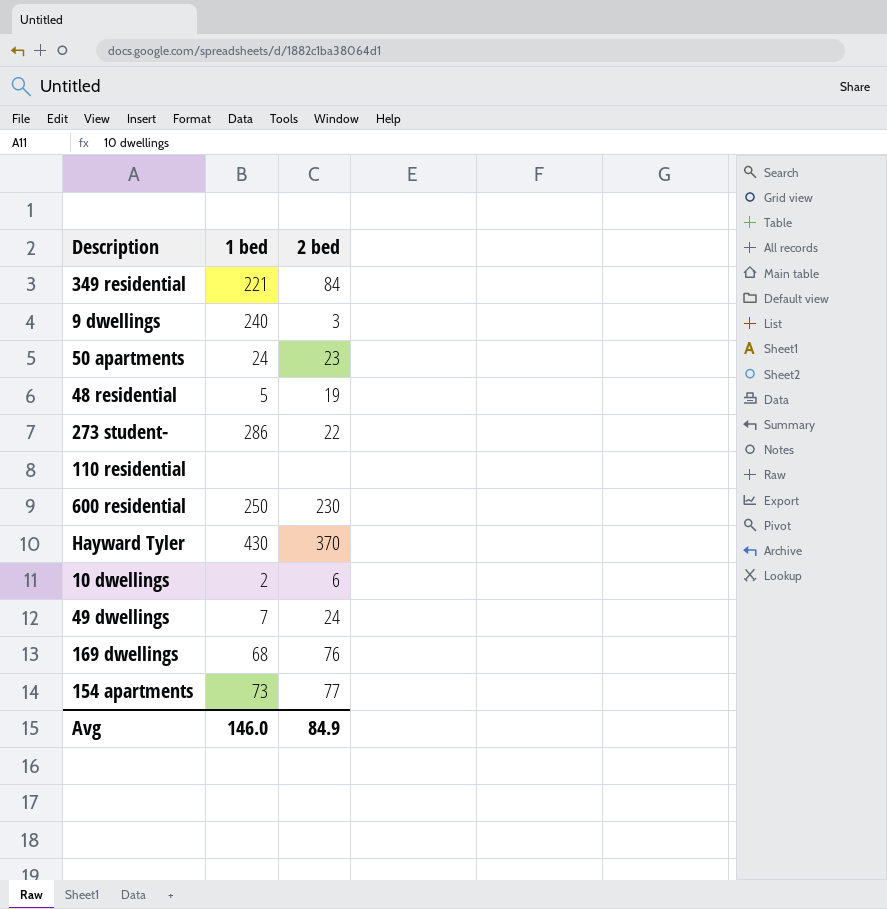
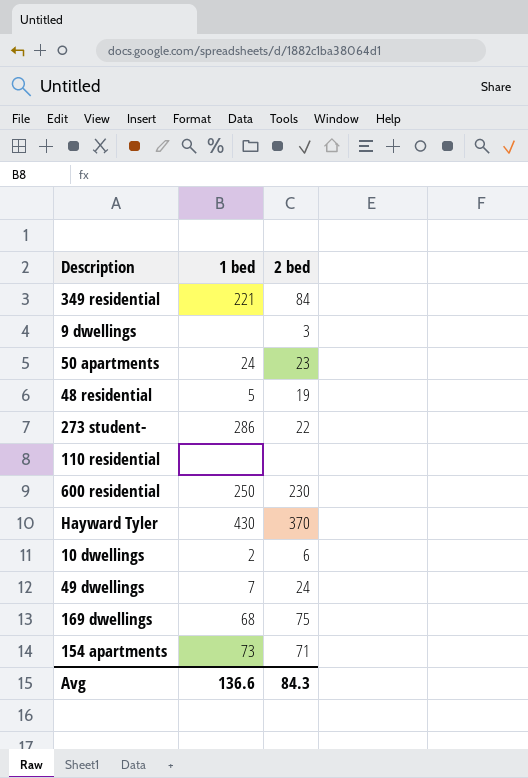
9 dwellings | 1 bed: 240 -> none
169 dwellings | 2 bed: 76 -> 75
154 apartments | 2 bed: 77 -> 71
Avg | 1 bed: 146.0 -> 136.6
Avg | 2 bed: 84.9 -> 84.3

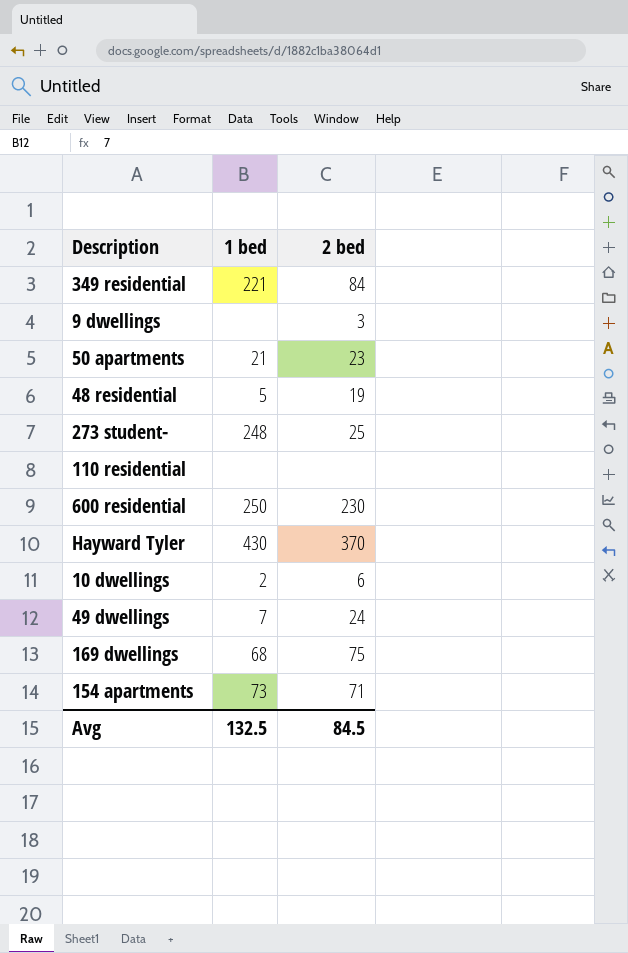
50 apartments | 1 bed: 24 -> 21
273 student- | 1 bed: 286 -> 248
273 student- | 2 bed: 22 -> 25
Avg | 1 bed: 136.6 -> 132.5
Avg | 2 bed: 84.3 -> 84.5

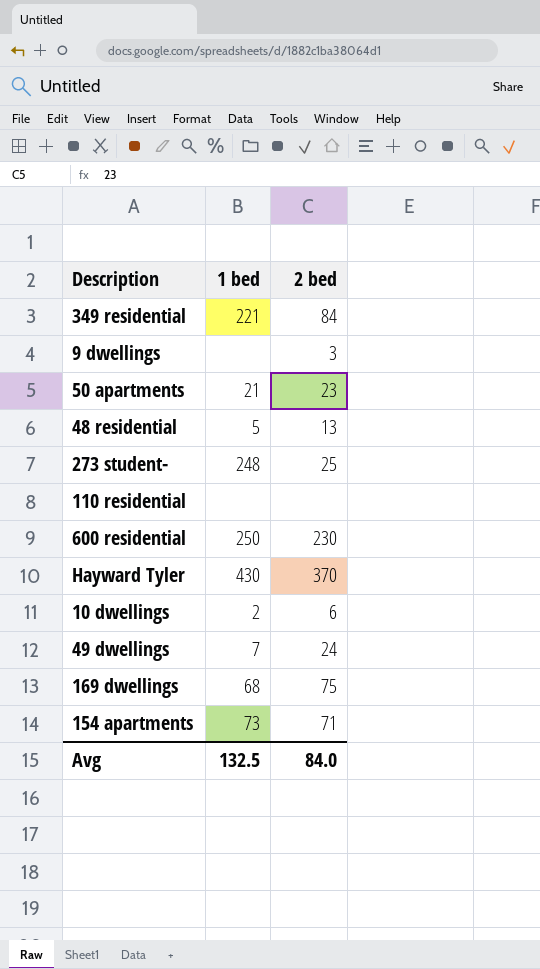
48 residential | 2 bed: 19 -> 13
Avg | 2 bed: 84.5 -> 84.0

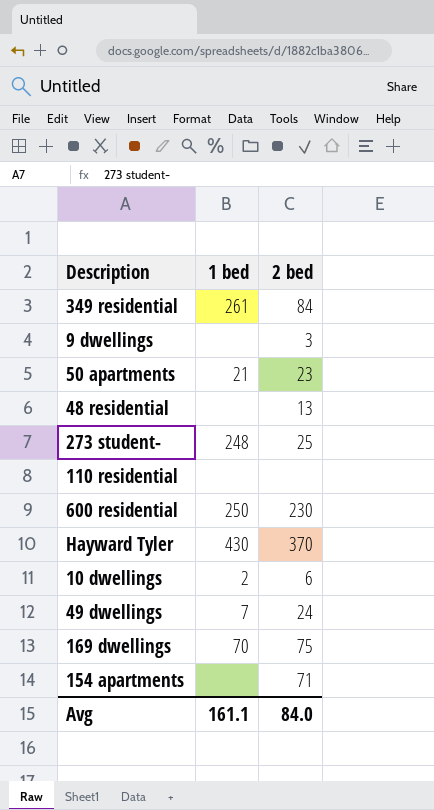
349 residential | 1 bed: 221 -> 261
48 residential | 1 bed: 5 -> none
169 dwellings | 1 bed: 68 -> 70
154 apartments | 1 bed: 73 -> none
Avg | 1 bed: 132.5 -> 161.1

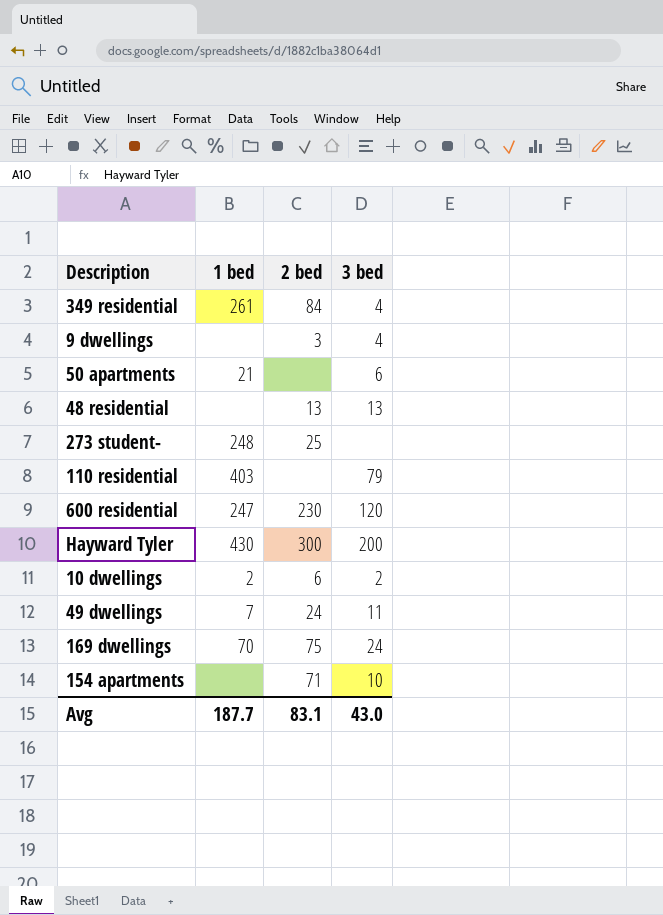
column 3 bed | position: none -> 4
50 apartments | 2 bed: 23 -> none
110 residential | 1 bed: none -> 403
600 residential | 1 bed: 250 -> 247
Hayward Tyler | 2 bed: 370 -> 300
Avg | 1 bed: 161.1 -> 187.7
Avg | 2 bed: 84.0 -> 83.1

